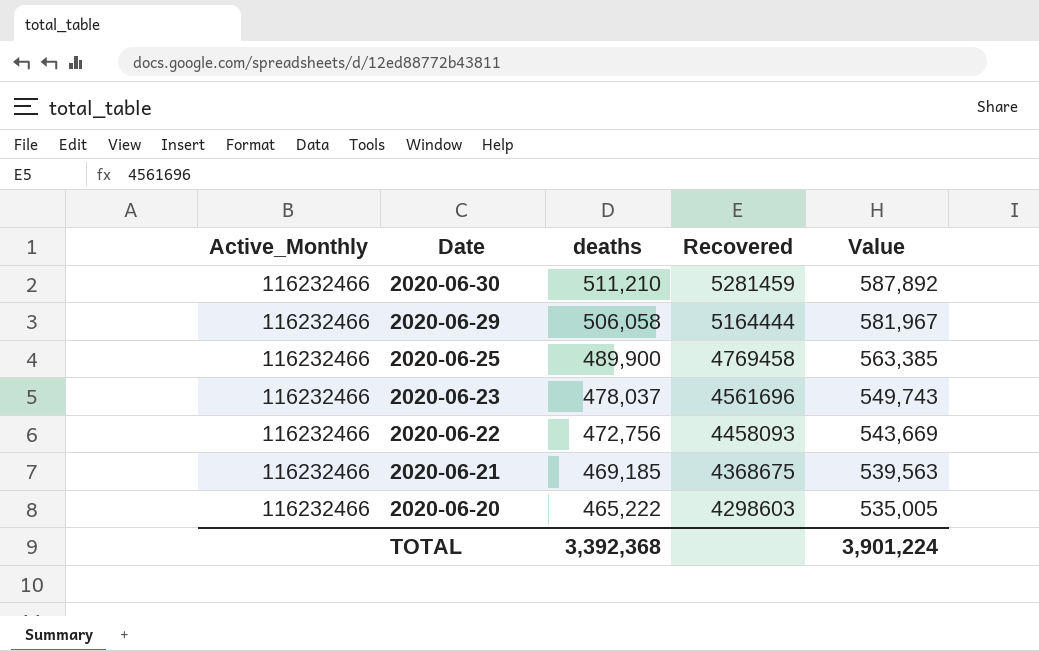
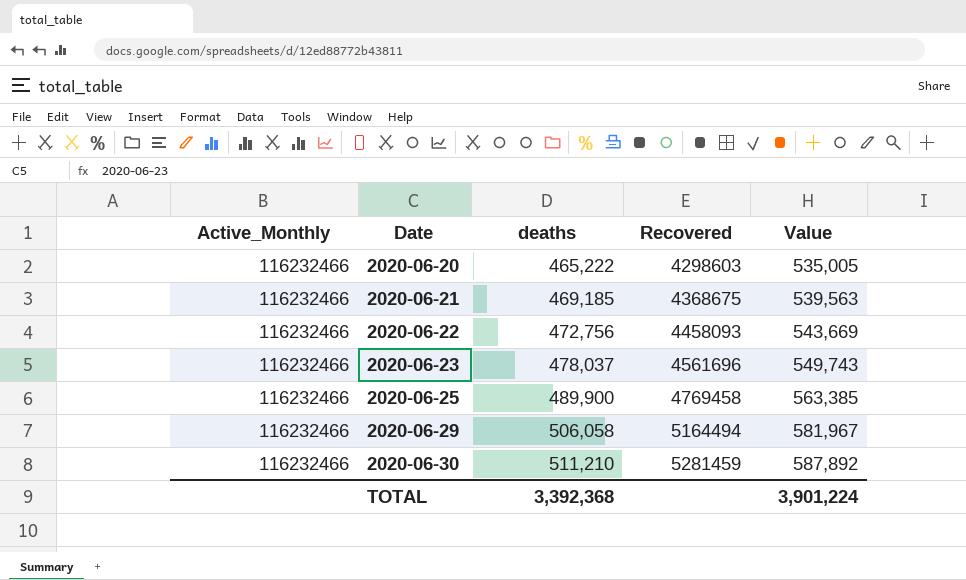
row order: Date descending -> Date ascending
2020-06-29 | Recovered: 5164444 -> 5164494

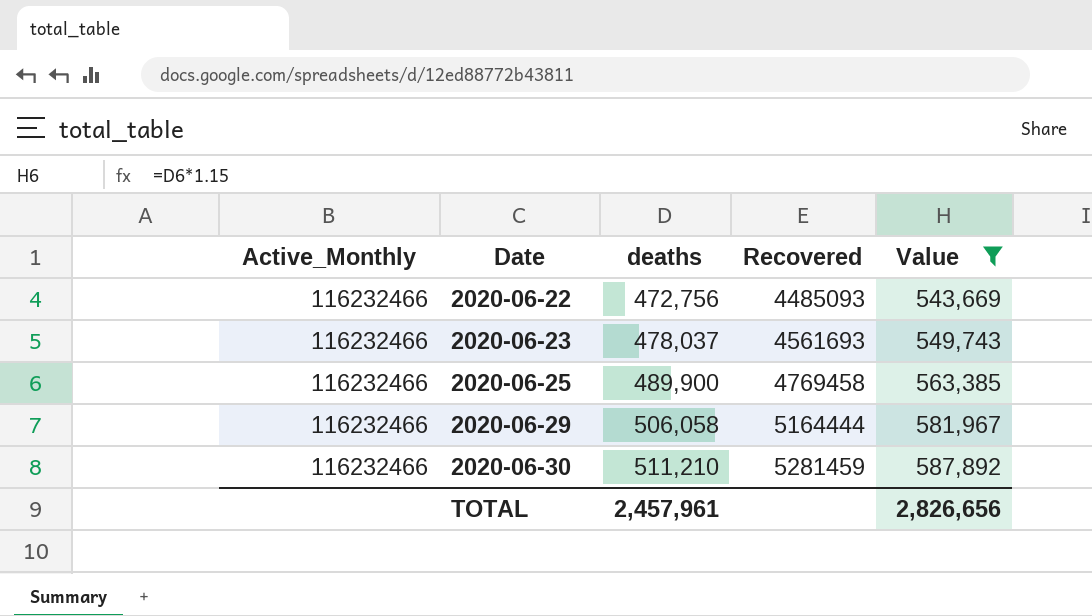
filter: none -> Value >= 543,669
2020-06-22 | Recovered: 4458093 -> 4485093
2020-06-23 | Recovered: 4561696 -> 4561693
2020-06-29 | Recovered: 5164494 -> 5164444
TOTAL | deaths: 3,392,368 -> 2,457,961
TOTAL | Value: 3,901,224 -> 2,826,656

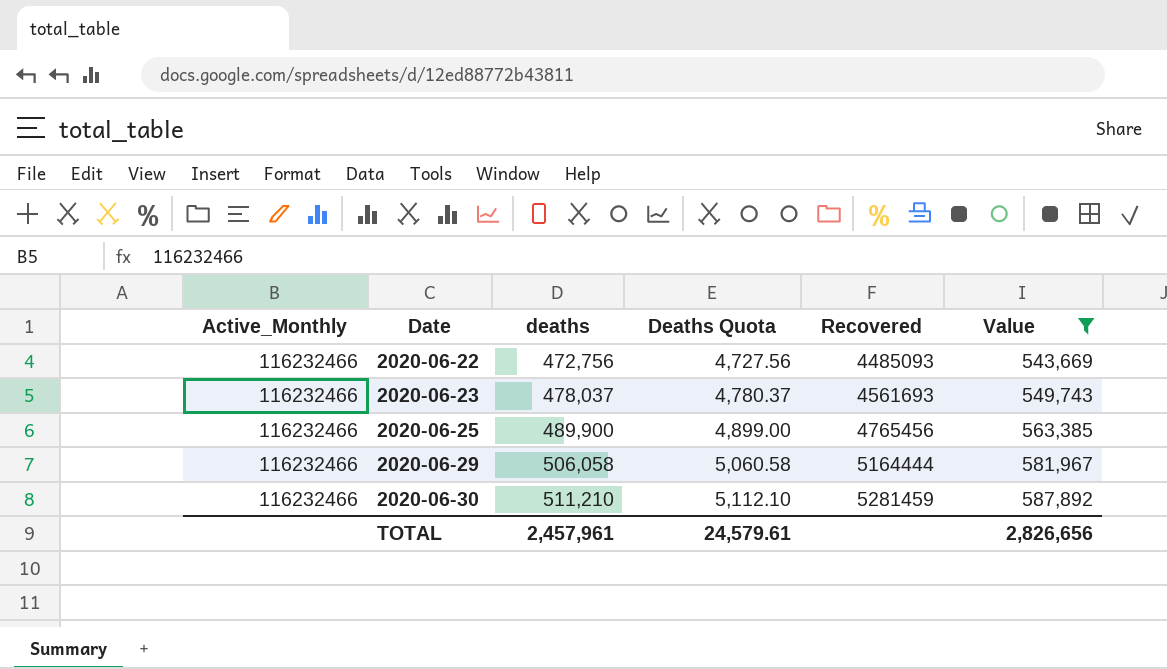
column Deaths Quota | formula: none -> [deaths] * 0.01
2020-06-25 | Recovered: 4769458 -> 4765456

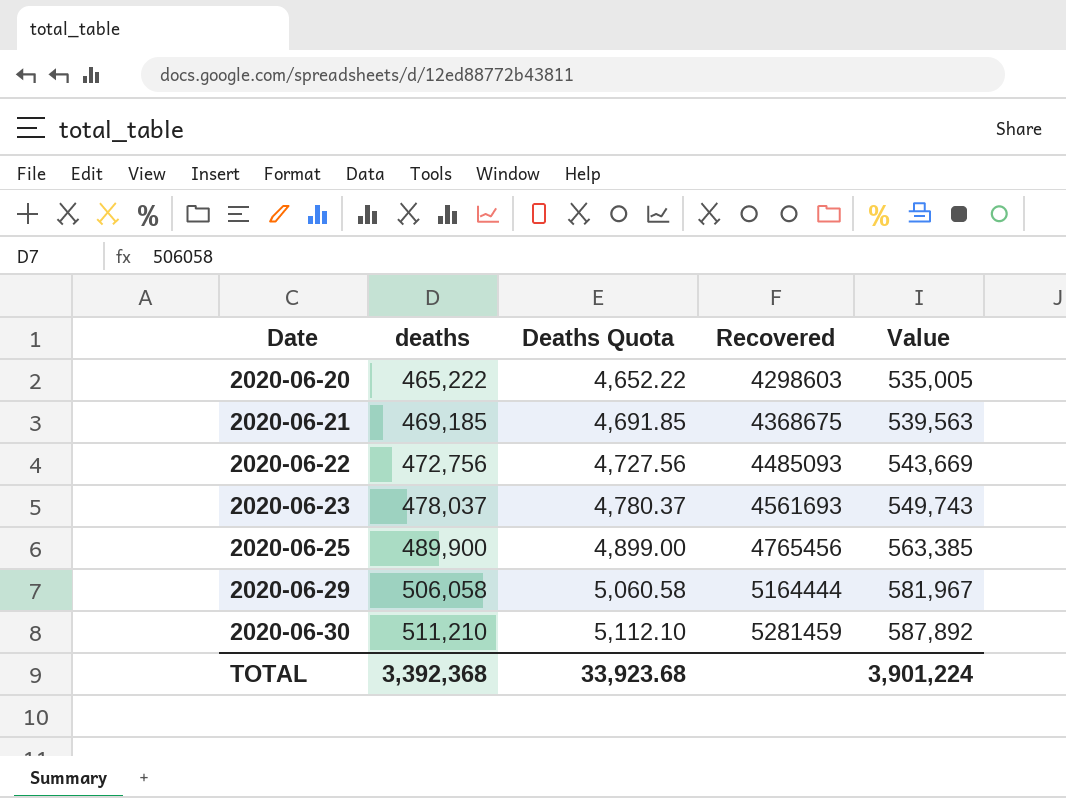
filter: Value >= 543,669 -> none
column Active_Monthly | position: 1 -> none
TOTAL | deaths: 2,457,961 -> 3,392,368
TOTAL | Deaths Quota: 24,579.61 -> 33,923.68
TOTAL | Value: 2,826,656 -> 3,901,224

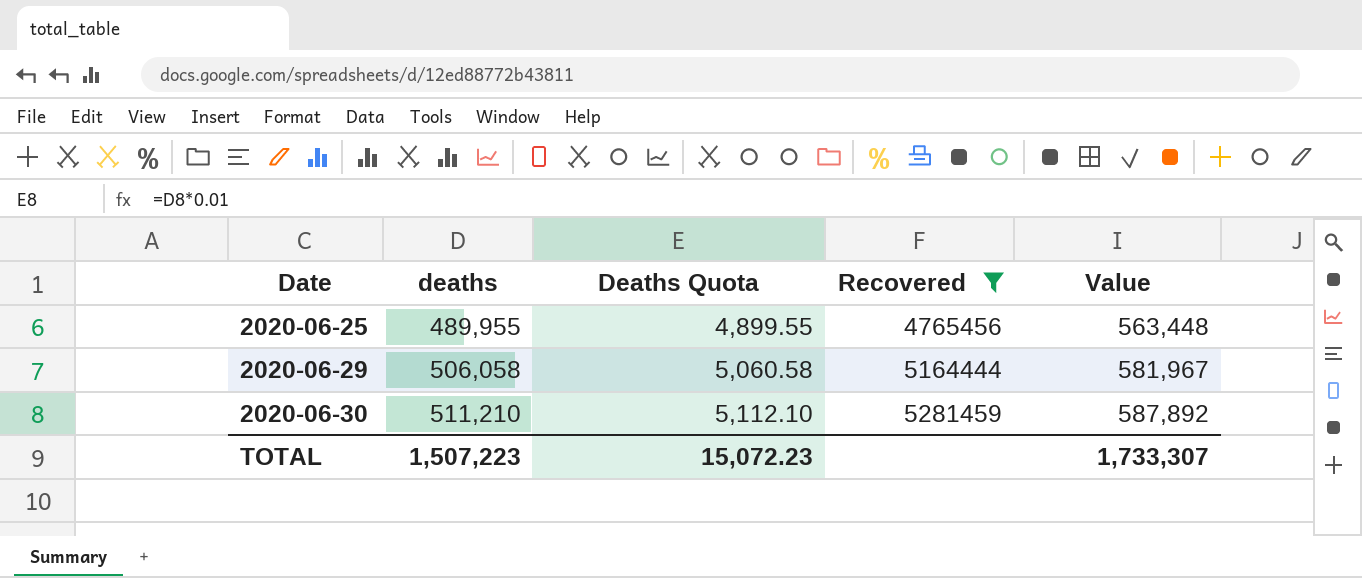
filter: none -> Recovered >= 4765456
2020-06-25 | deaths: 489,900 -> 489,955
2020-06-25 | Deaths Quota: 4,899.00 -> 4,899.55
2020-06-25 | Value: 563,385 -> 563,448
TOTAL | deaths: 3,392,368 -> 1,507,223
TOTAL | Deaths Quota: 33,923.68 -> 15,072.23
TOTAL | Value: 3,901,224 -> 1,733,307

